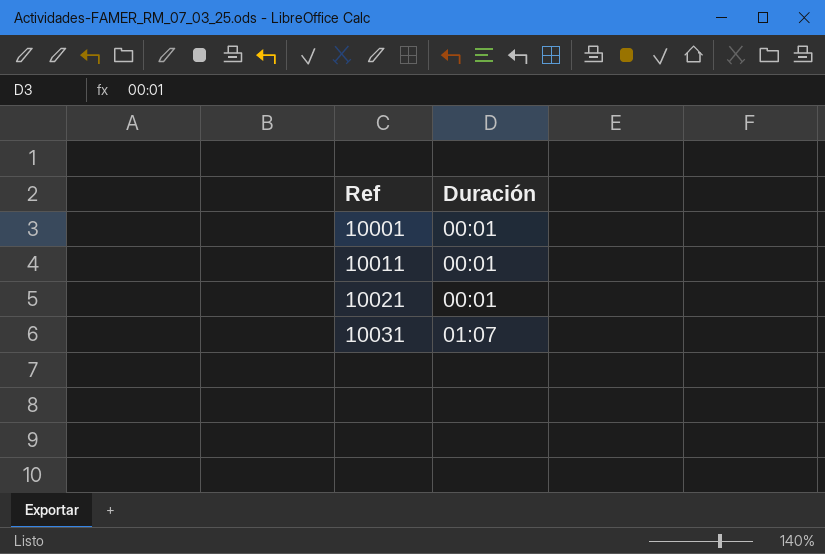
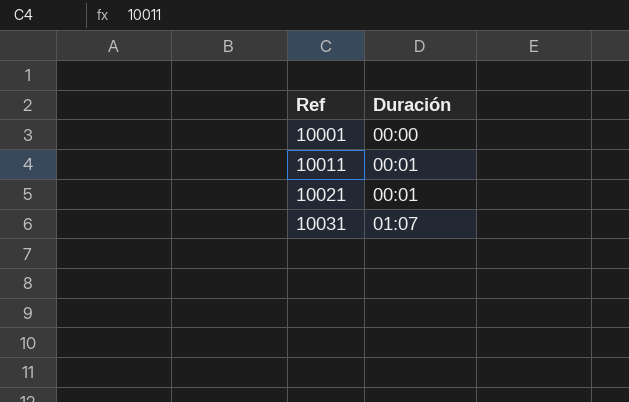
10001 | Duración: 00:01 -> 00:00

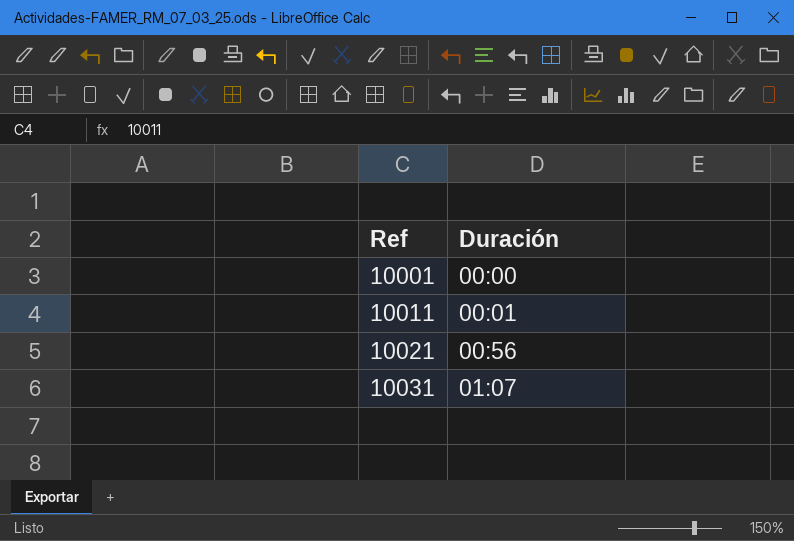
10021 | Duración: 00:01 -> 00:56

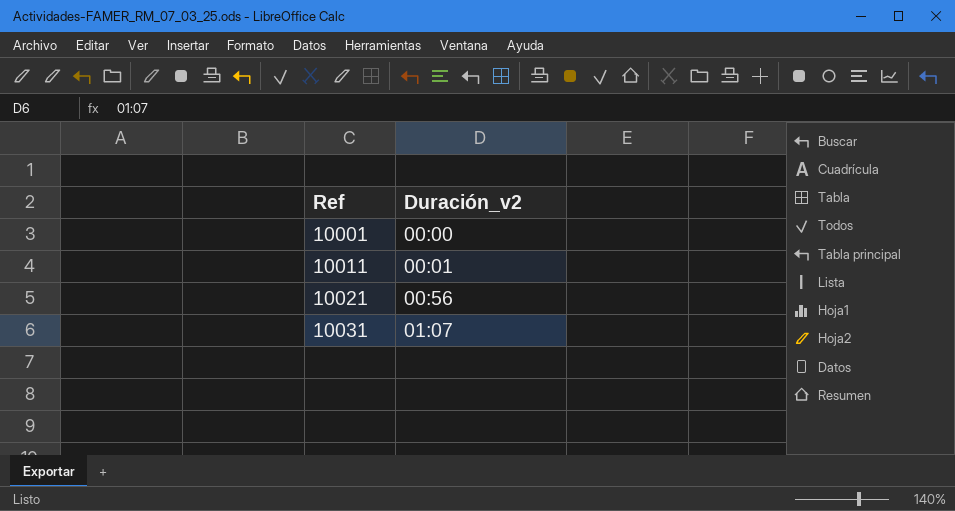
column name: Duración -> Duración_v2

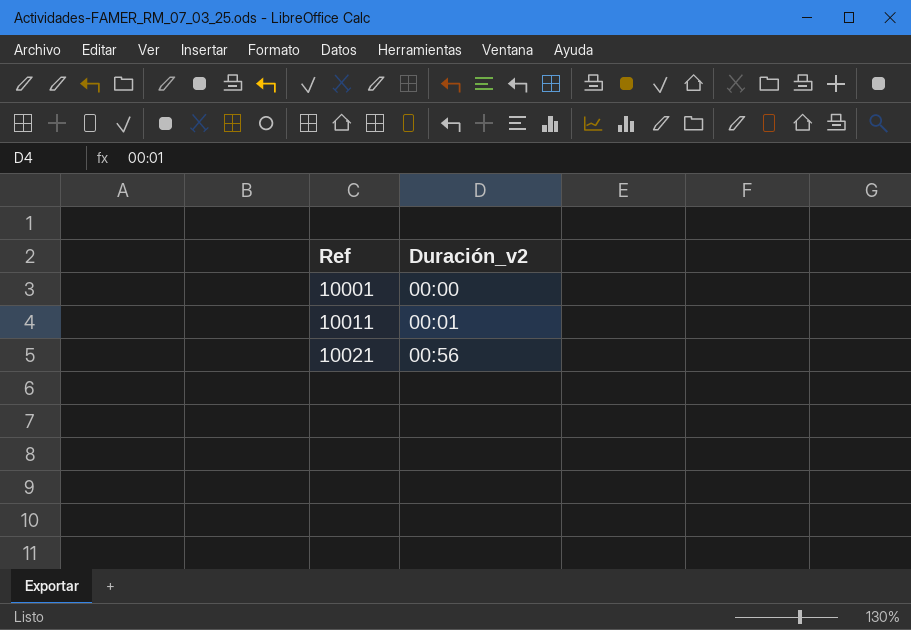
row 10031: 01:07 -> none

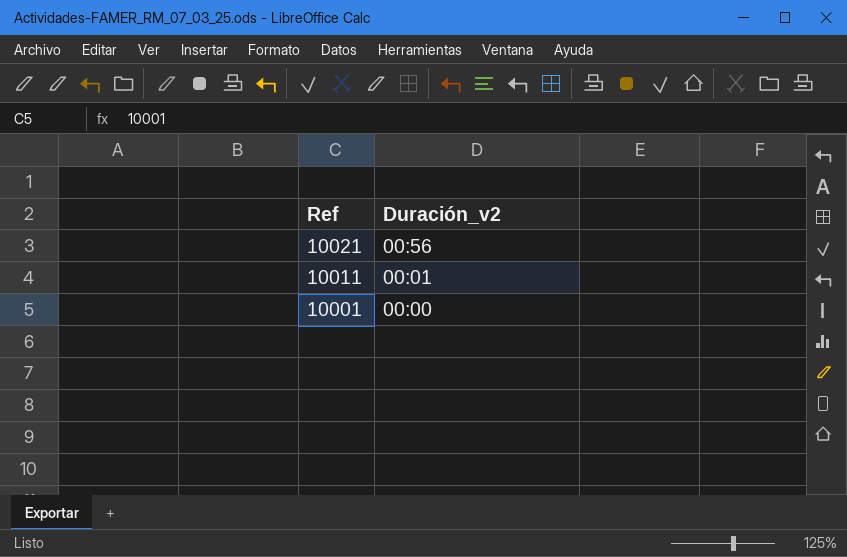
row order: Ref ascending -> Ref descending

